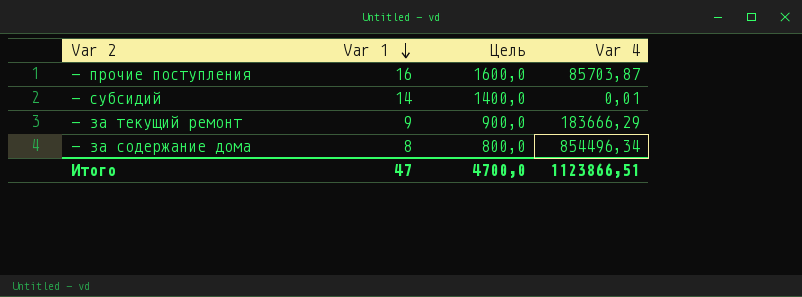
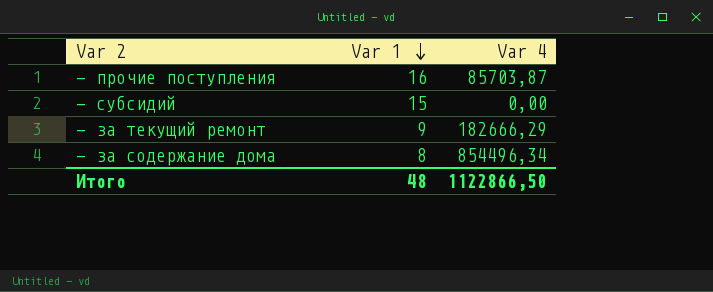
column Цель | formula: [Var 1] * 100 -> none
— субсидий | Var 1: 14 -> 15
— субсидий | Var 4: 0,01 -> 0,00
— за текущий ремонт | Var 4: 183666,29 -> 182666,29
Итого | Var 1: 47 -> 48
Итого | Var 4: 1123866,51 -> 1122866,50

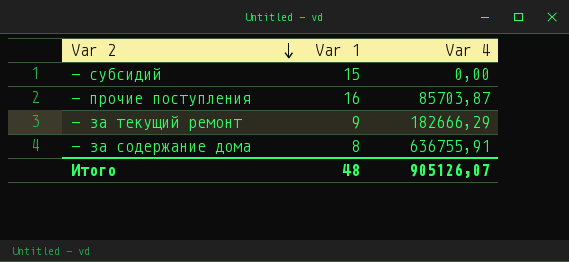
row order: Var 1 descending -> Var 2 descending
— за содержание дома | Var 4: 854496,34 -> 636755,91
Итого | Var 4: 1122866,50 -> 905126,07

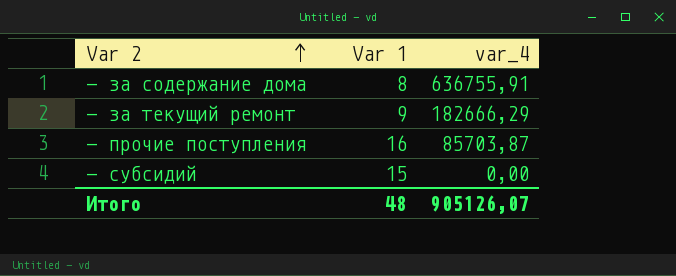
row order: Var 2 descending -> Var 2 ascending
column name: Var 4 -> var_4

